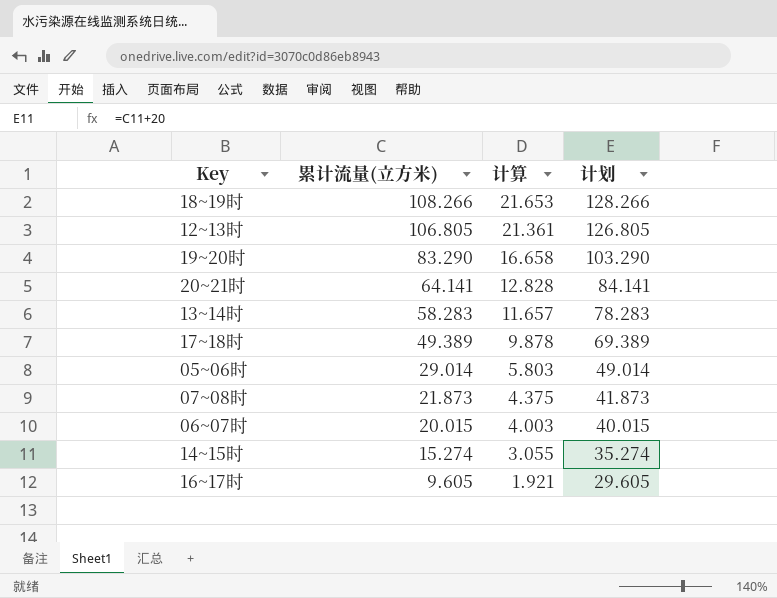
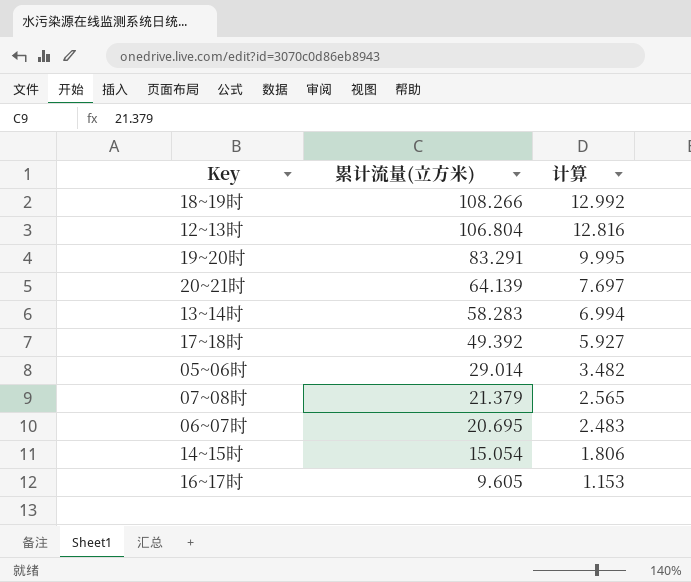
column 计划 | formula: [累计流量(立方米)] + 20 -> none
column 计算 | formula: [累计流量(立方米)] * 0.2 -> [累计流量(立方米)] * 0.12
12~13时 | 累计流量(立方米): 106.805 -> 106.804
19~20时 | 累计流量(立方米): 83.290 -> 83.291
20~21时 | 累计流量(立方米): 64.141 -> 64.139
17~18时 | 累计流量(立方米): 49.389 -> 49.392
07~08时 | 累计流量(立方米): 21.873 -> 21.379
06~07时 | 累计流量(立方米): 20.015 -> 20.695
14~15时 | 累计流量(立方米): 15.274 -> 15.054

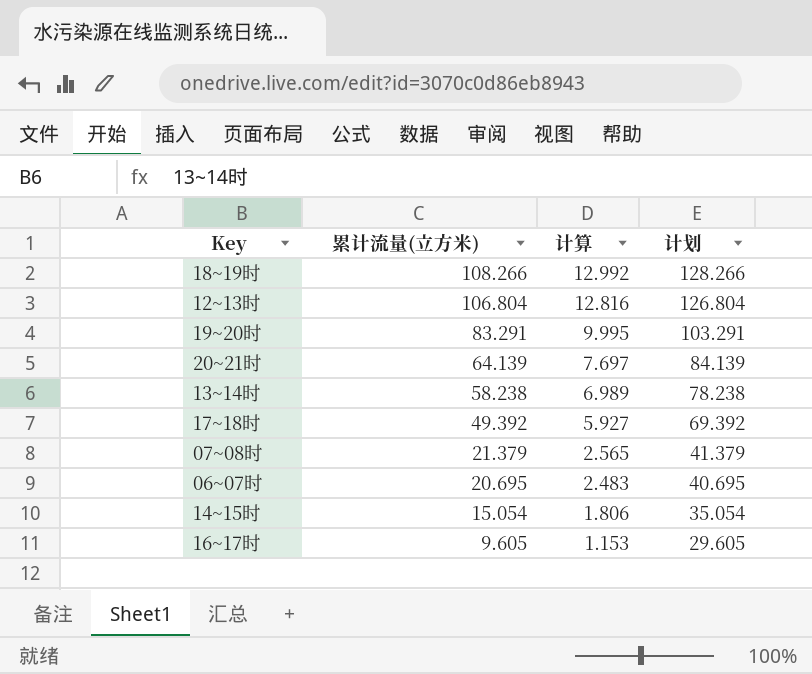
column 计划 | formula: none -> [累计流量(立方米)] + 20
row 05~06时: 29.014 | 3.482 -> none
13~14时 | 累计流量(立方米): 58.283 -> 58.238
13~14时 | 计算: 6.994 -> 6.989

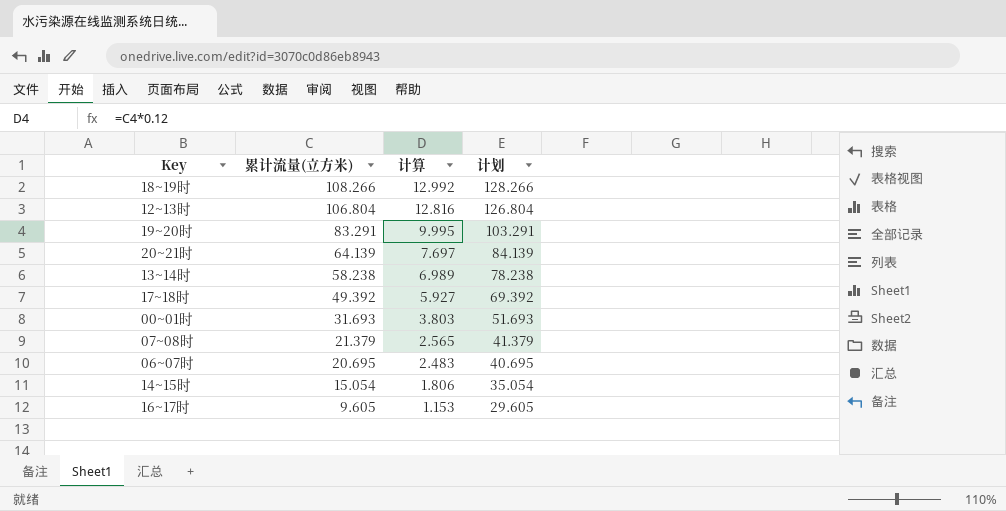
row 00~01时: none -> 31.693 | 3.803 | 51.693

